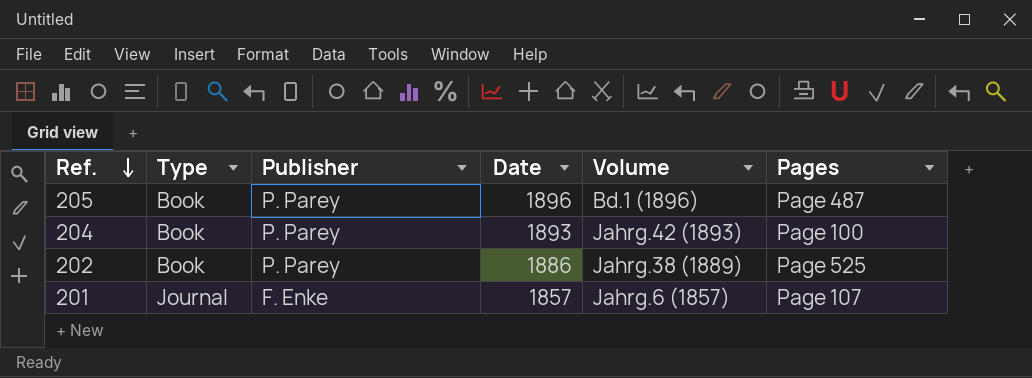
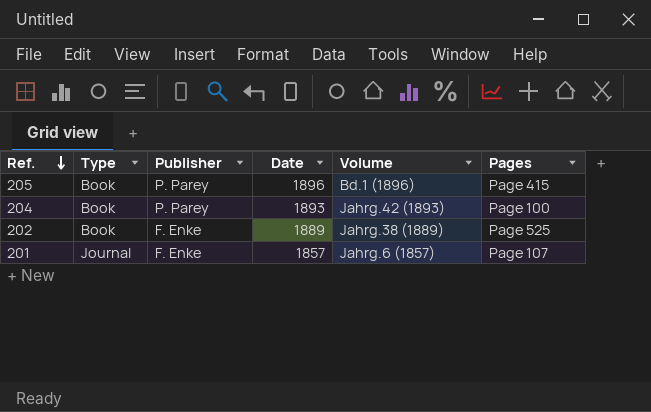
205 | Pages: Page 487 -> Page 415
202 | Publisher: P. Parey -> F. Enke
202 | Date: 1886 -> 1889

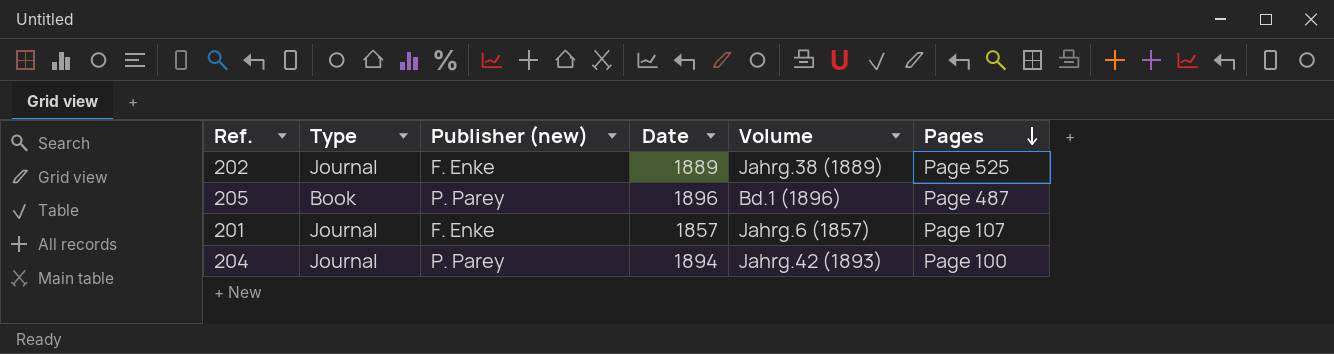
row order: Ref. descending -> Pages descending
column name: Publisher -> Publisher (new)
202 | Type: Book -> Journal
205 | Pages: Page 415 -> Page 487
204 | Type: Book -> Journal
204 | Date: 1893 -> 1894

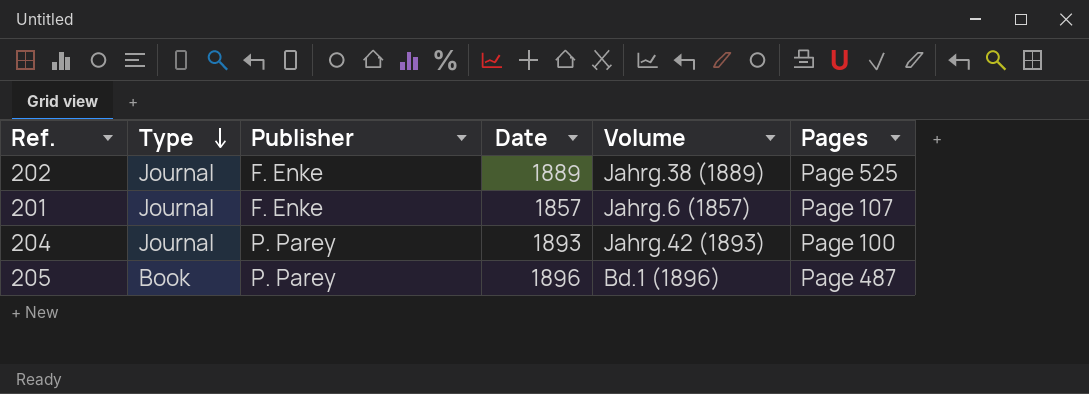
row order: Pages descending -> Type descending
column name: Publisher (new) -> Publisher
204 | Date: 1894 -> 1893

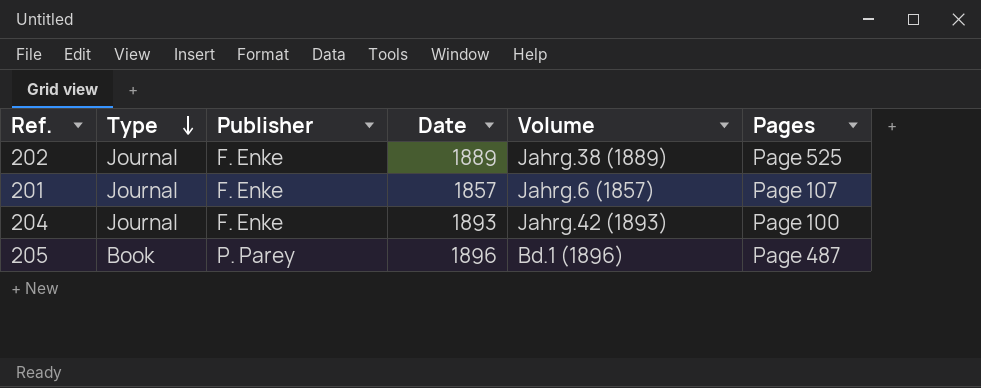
204 | Publisher: P. Parey -> F. Enke

